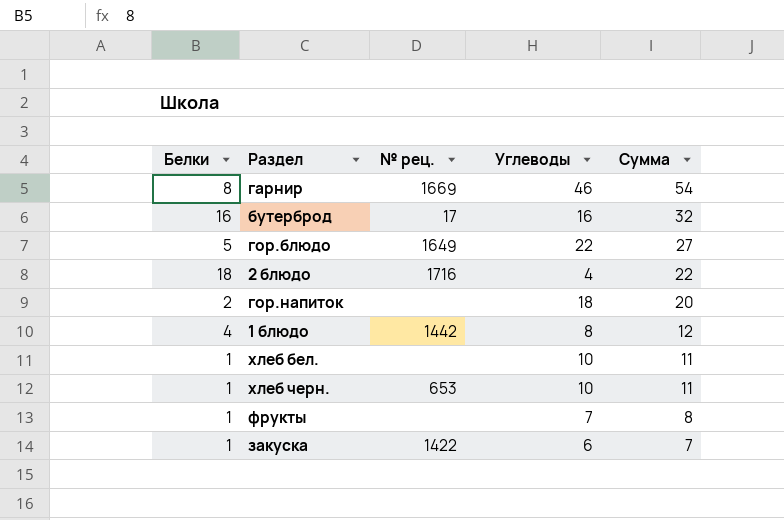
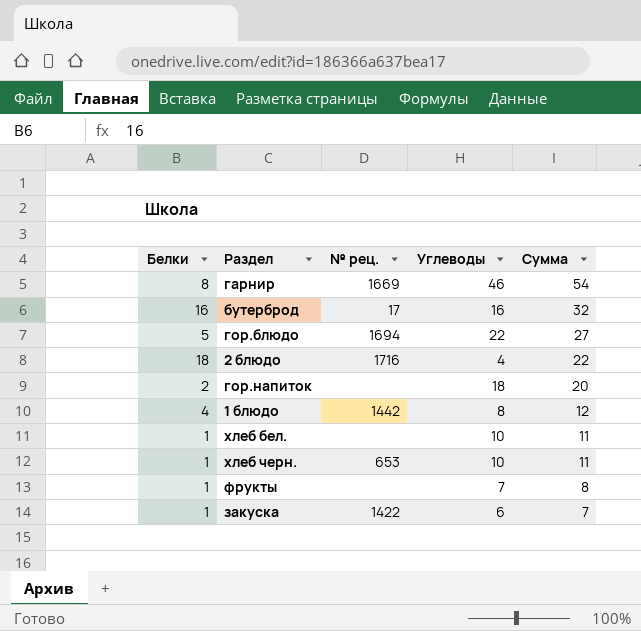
гор.блюдо | № рец.: 1649 -> 1694

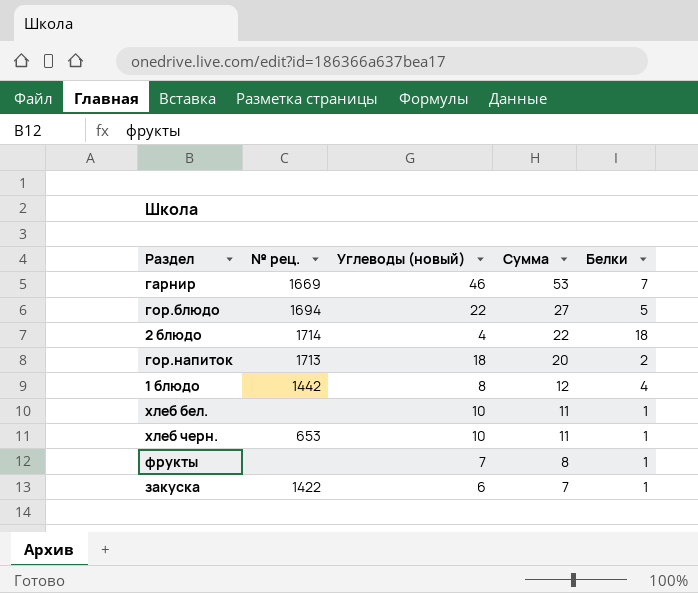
column name: Углеводы -> Углеводы (новый)
column Белки | position: 1 -> 5
row бутерброд: 16 | 17 | 16 | 32 -> none
гарнир | Сумма: 54 -> 53
гарнир | Белки: 8 -> 7
2 блюдо | № рец.: 1716 -> 1714
гор.напиток | № рец.: none -> 1713

